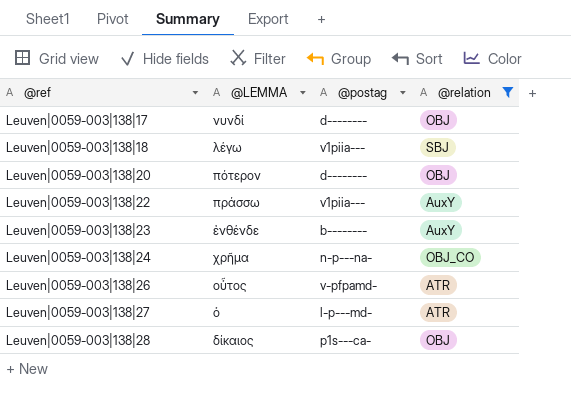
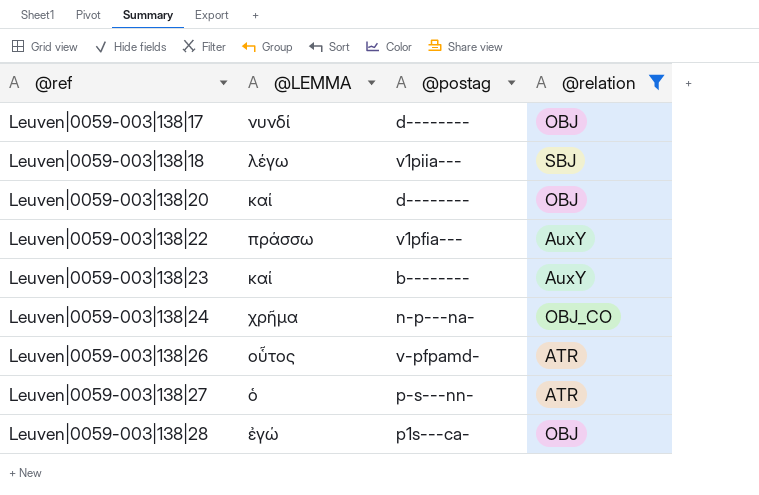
Leuven|0059-003|138|20 | @LEMMA: πότερον -> καί
Leuven|0059-003|138|22 | @postag: v1piia--- -> v1pfia---
Leuven|0059-003|138|23 | @LEMMA: ἐνθένδε -> καί
Leuven|0059-003|138|27 | @postag: l-p---md- -> p-s---nn-
Leuven|0059-003|138|28 | @LEMMA: δίκαιος -> ἐγώ

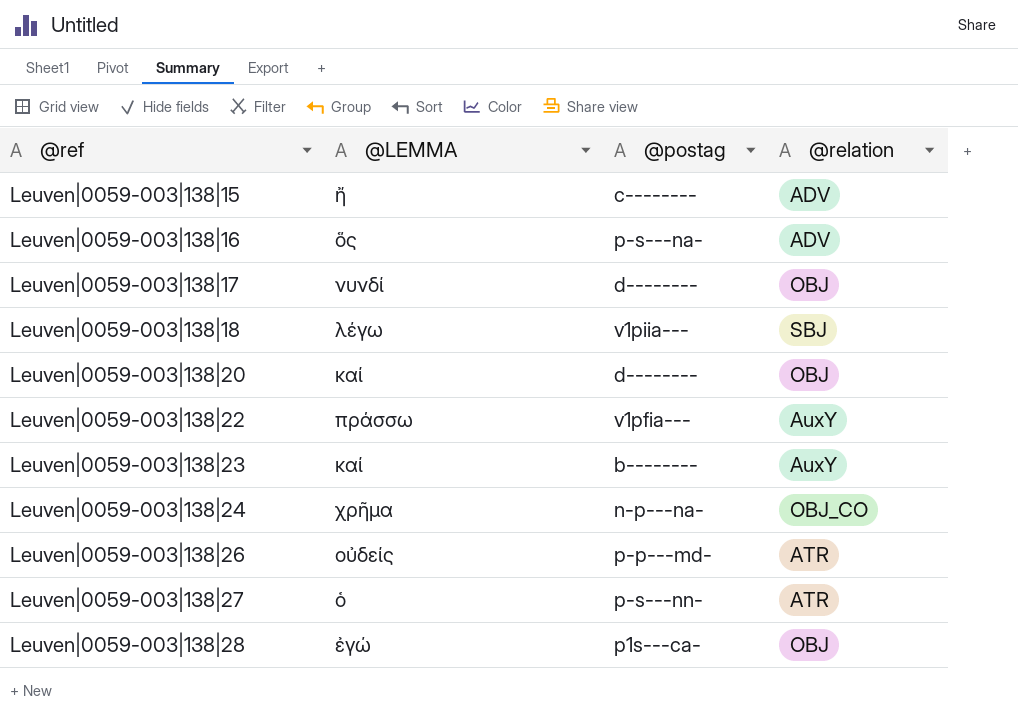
filter: @relation != ADV -> none
Leuven|0059-003|138|26 | @LEMMA: οὗτος -> οὐδείς
Leuven|0059-003|138|26 | @postag: v-pfpamd- -> p-p---md-

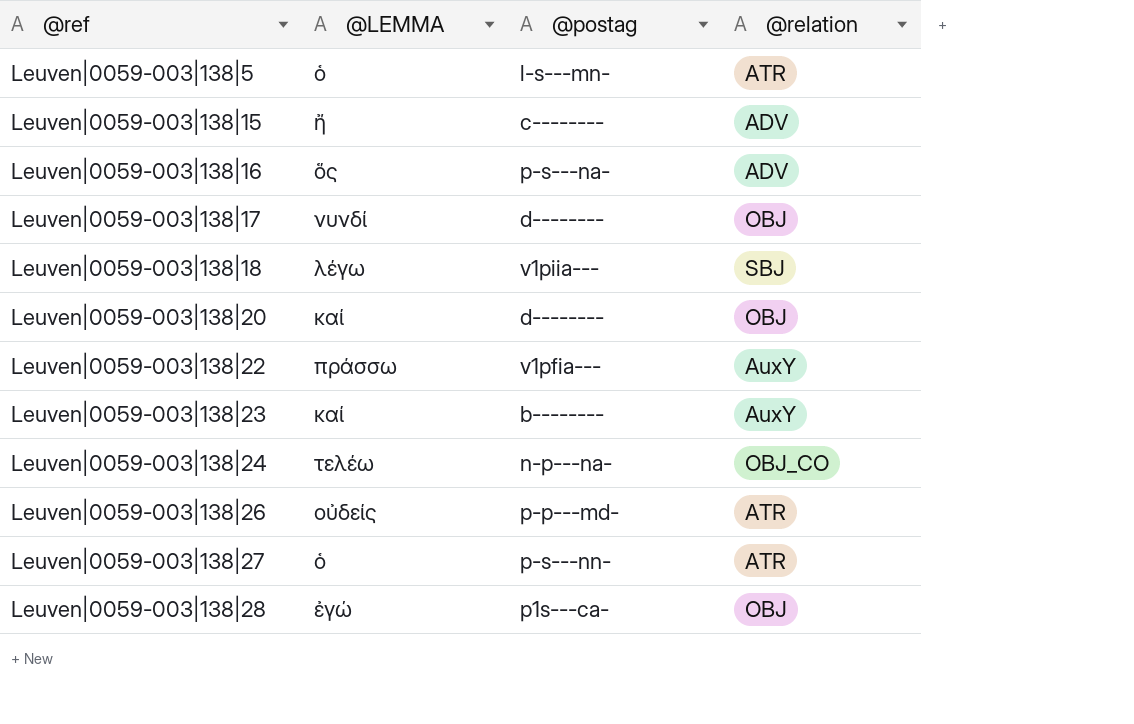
row Leuven|0059-003|138|5: none -> ὁ | l-s---mn- | ATR
Leuven|0059-003|138|24 | @LEMMA: χρῆμα -> τελέω

